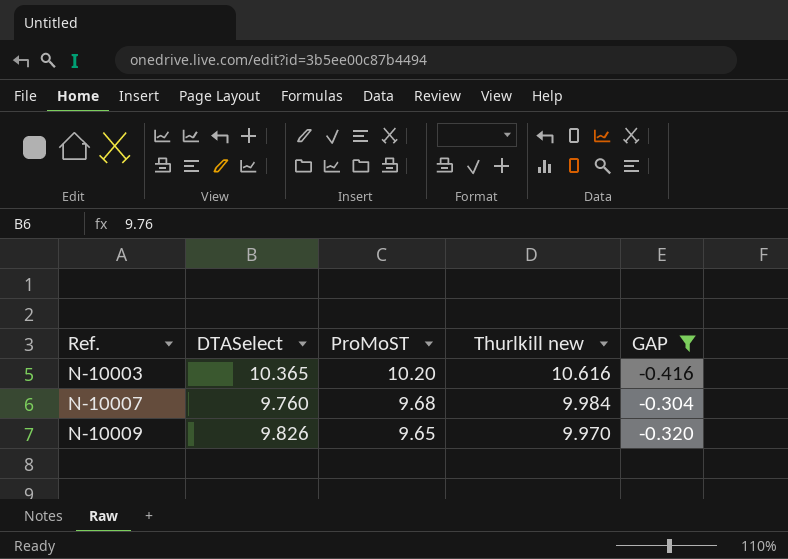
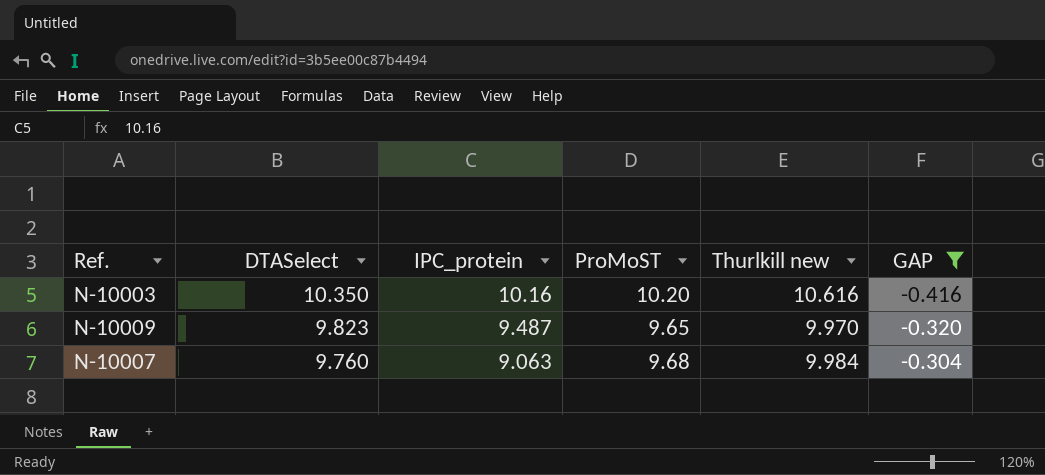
row order: Ref. ascending -> DTASelect descending
column IPC_protein | position: none -> 3
N-10003 | DTASelect: 10.365 -> 10.350
N-10009 | DTASelect: 9.826 -> 9.823

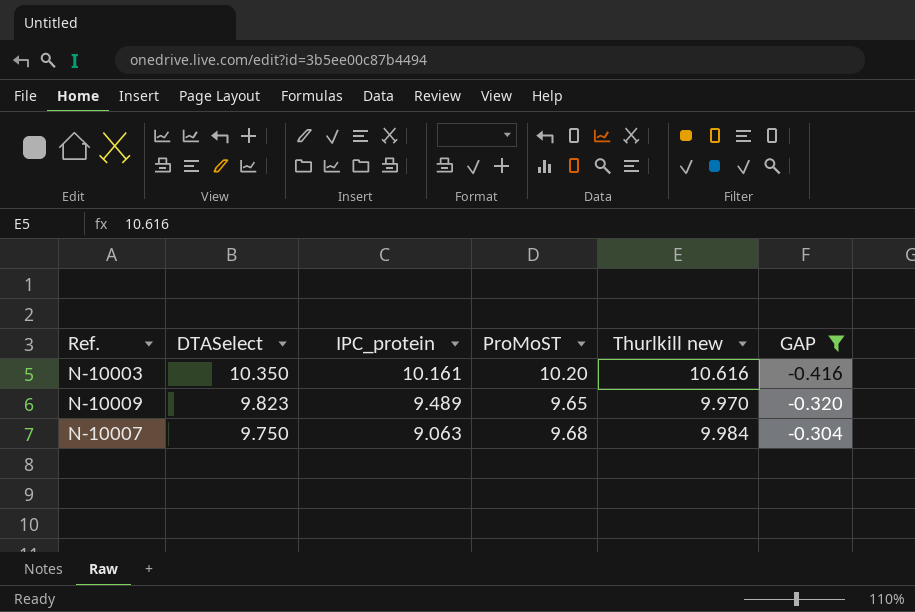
N-10003 | IPC_protein: 10.16 -> 10.161
N-10009 | IPC_protein: 9.487 -> 9.489
N-10007 | DTASelect: 9.760 -> 9.750

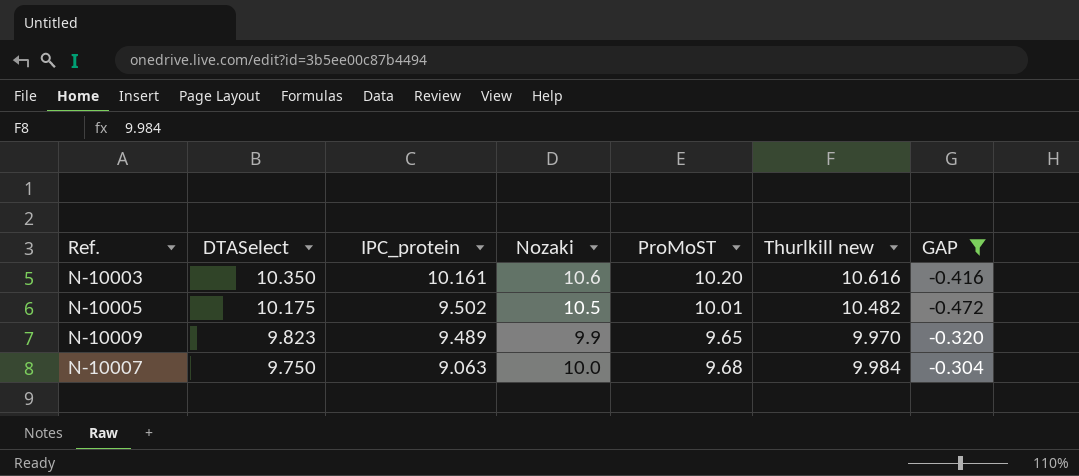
column Nozaki | position: none -> 4
row N-10005: none -> 10.175 | 9.502 | 10.5 | 10.01 | 10.482 | -0.472

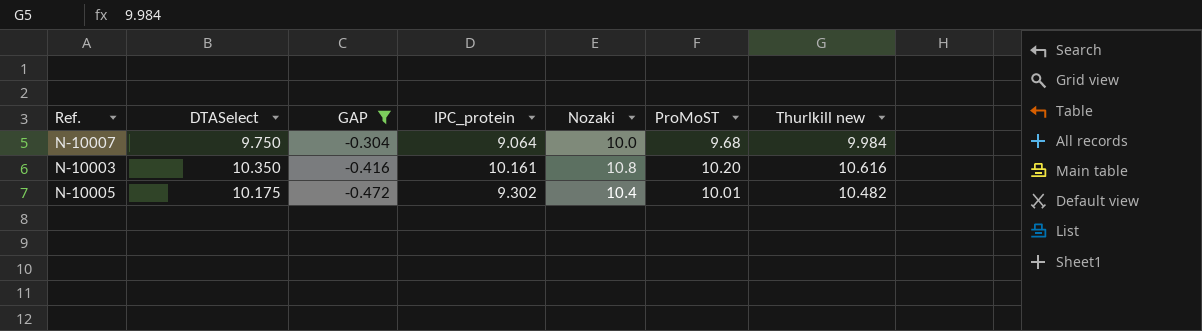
row order: DTASelect descending -> GAP descending
column GAP | position: 7 -> 3
row N-10009: 9.823 | 9.489 | 9.9 | 9.65 | 9.970 | -0.320 -> none
N-10007 | IPC_protein: 9.063 -> 9.064
N-10003 | Nozaki: 10.6 -> 10.8
N-10005 | IPC_protein: 9.502 -> 9.302
N-10005 | Nozaki: 10.5 -> 10.4

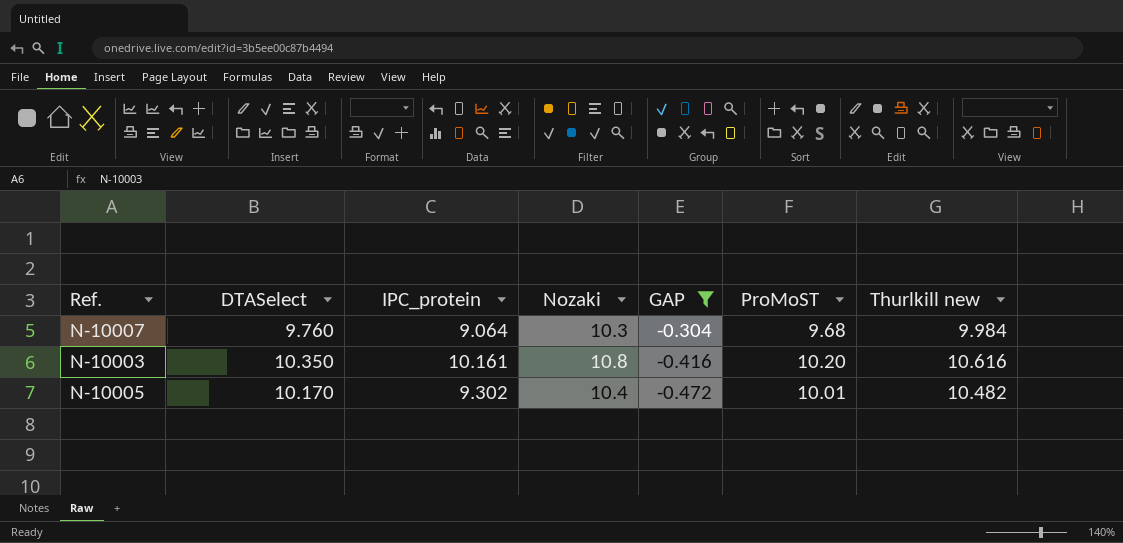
column GAP | position: 3 -> 5
N-10007 | DTASelect: 9.750 -> 9.760
N-10007 | Nozaki: 10.0 -> 10.3
N-10005 | DTASelect: 10.175 -> 10.170

